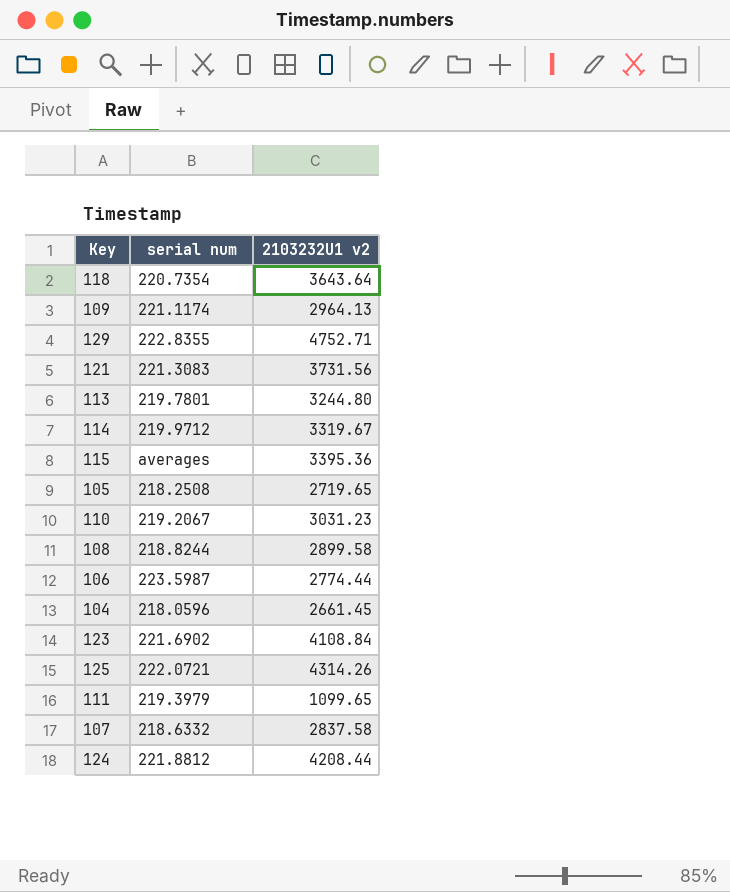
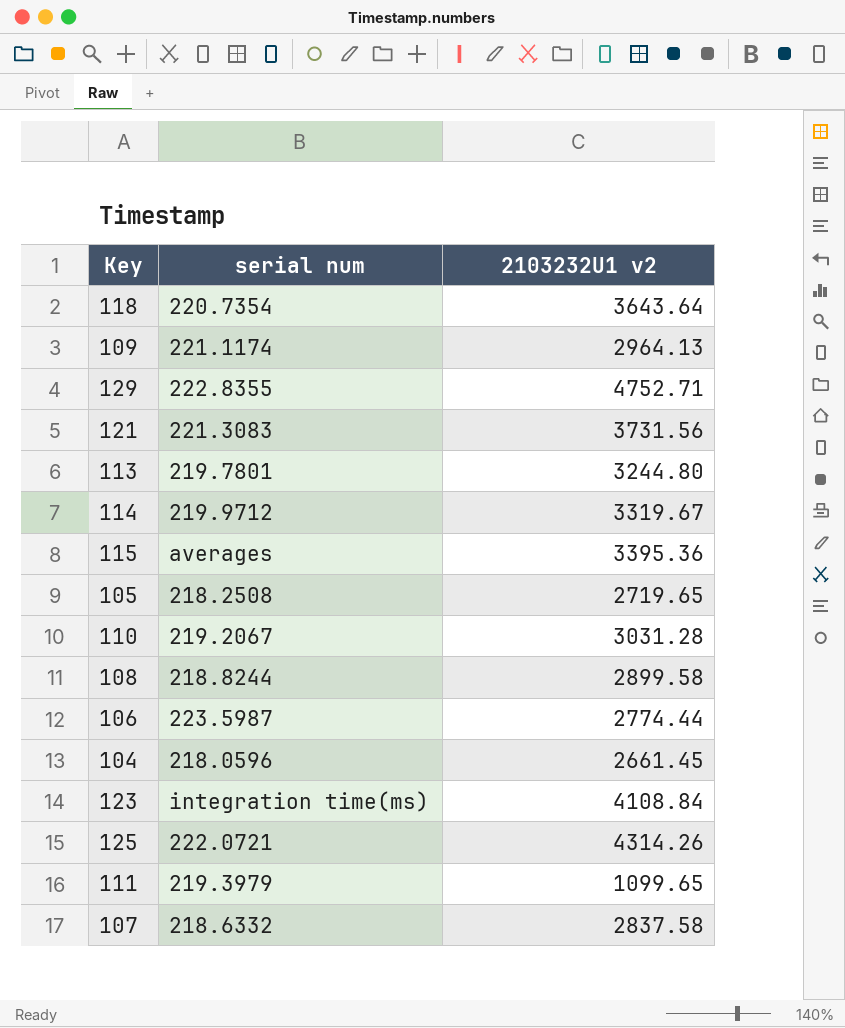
row 124: 221.8812 | 4208.44 -> none
110 | 2103232U1 v2: 3031.23 -> 3031.28
123 | serial num: 221.6902 -> integration time(ms)

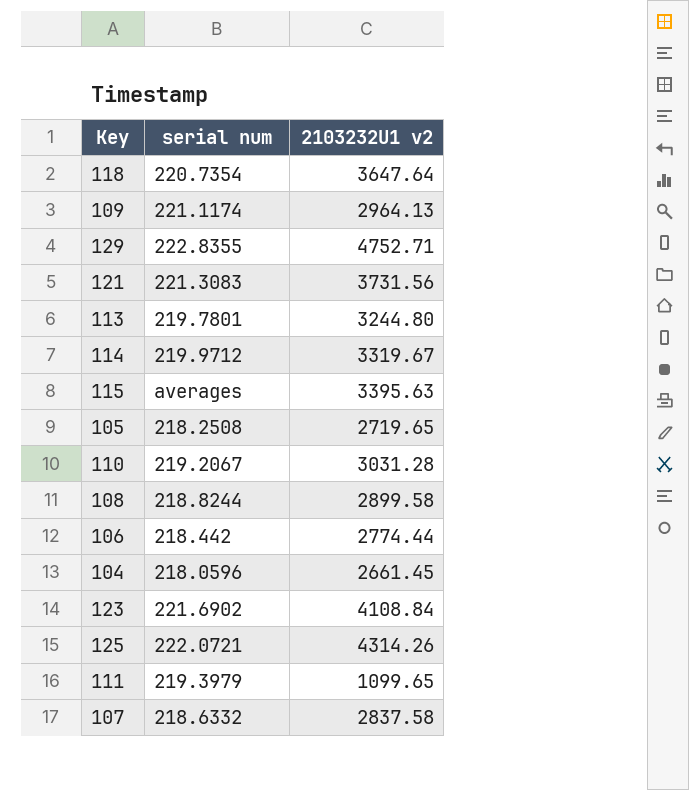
118 | 2103232U1 v2: 3643.64 -> 3647.64
115 | 2103232U1 v2: 3395.36 -> 3395.63
106 | serial num: 223.5987 -> 218.442
123 | serial num: integration time(ms) -> 221.6902

